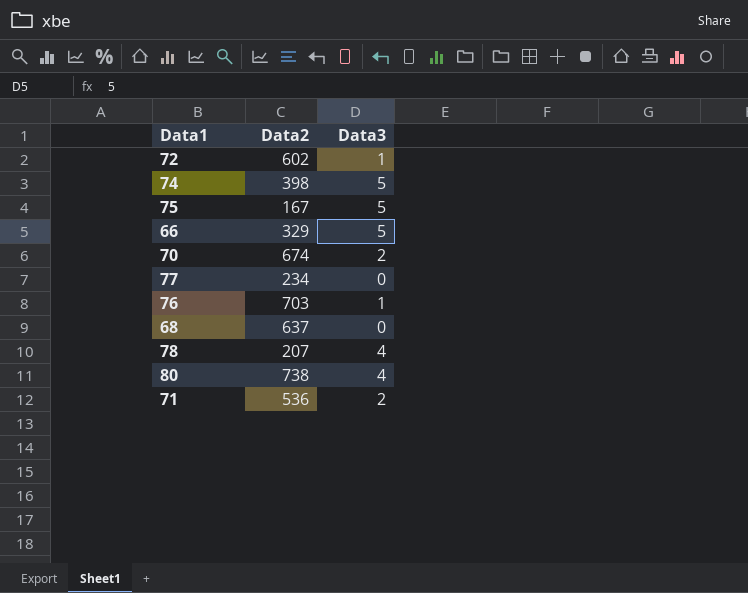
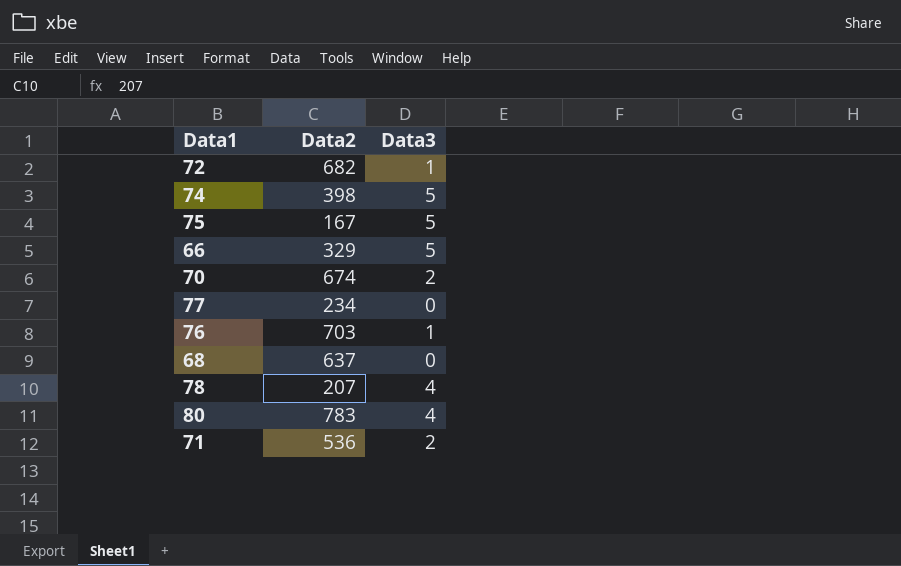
72 | Data2: 602 -> 682
80 | Data2: 738 -> 783

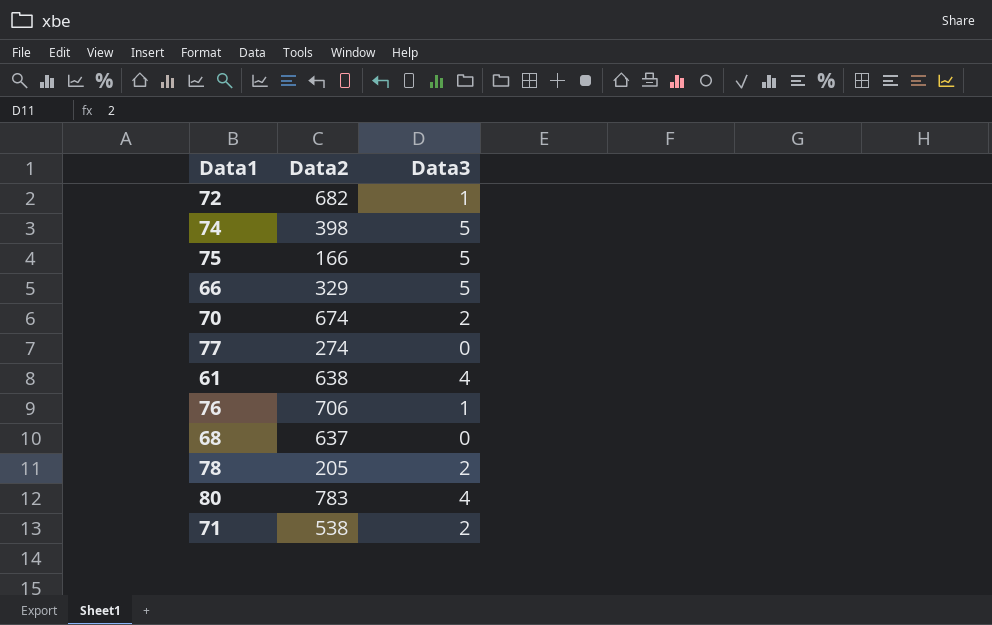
75 | Data2: 167 -> 166
77 | Data2: 234 -> 274
row 61: none -> 638 | 4
76 | Data2: 703 -> 706
78 | Data2: 207 -> 205
78 | Data3: 4 -> 2
71 | Data2: 536 -> 538

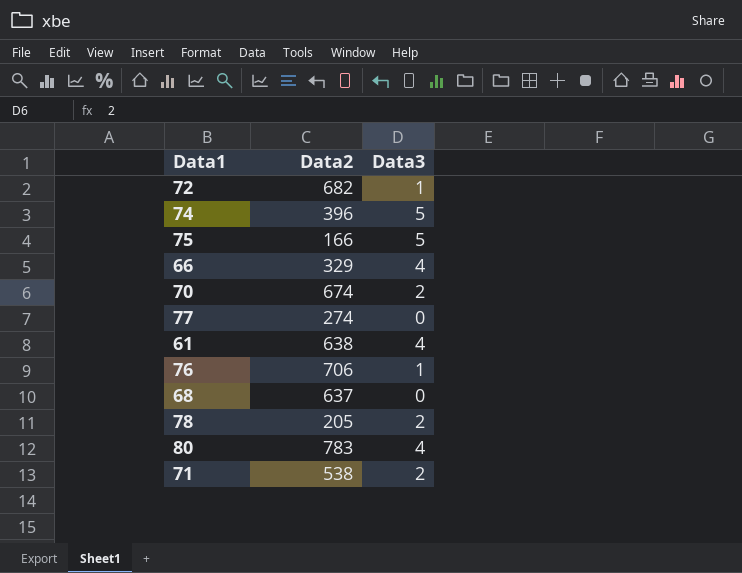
74 | Data2: 398 -> 396
66 | Data3: 5 -> 4

